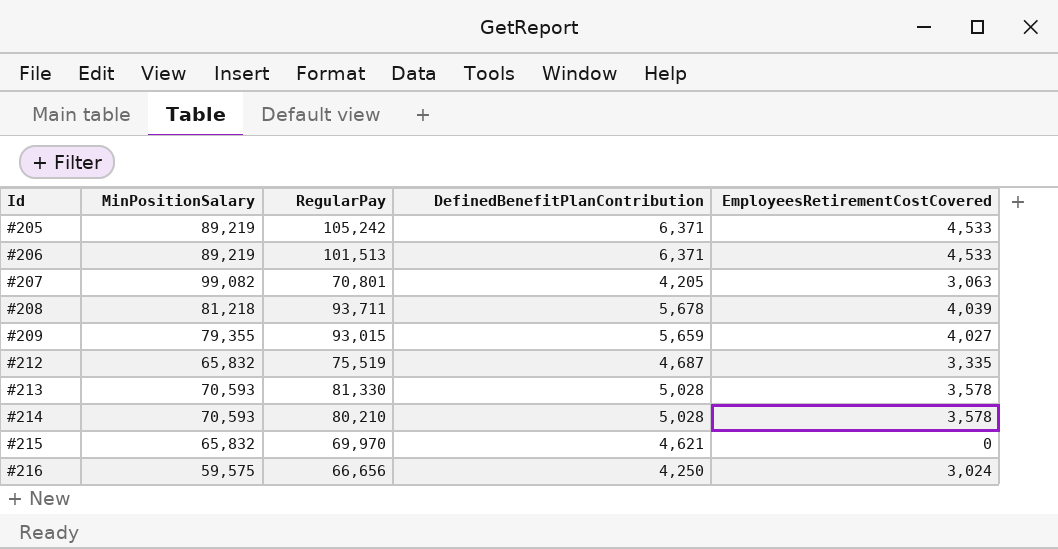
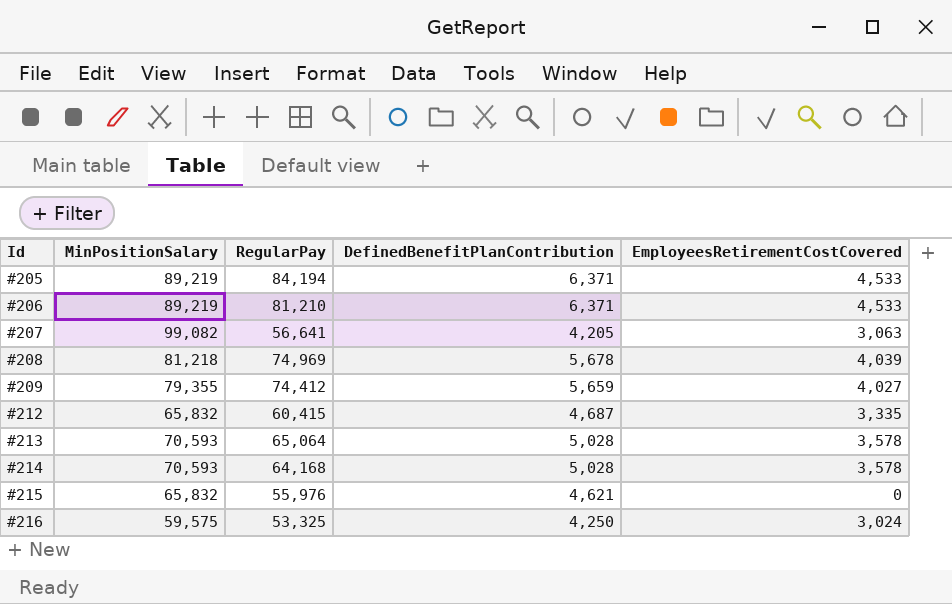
#205 | RegularPay: 105,242 -> 84,194
#206 | RegularPay: 101,513 -> 81,210
#207 | RegularPay: 70,801 -> 56,641
#208 | RegularPay: 93,711 -> 74,969
#209 | RegularPay: 93,015 -> 74,412
#212 | RegularPay: 75,519 -> 60,415
#213 | RegularPay: 81,330 -> 65,064
#214 | RegularPay: 80,210 -> 64,168
#215 | RegularPay: 69,970 -> 55,976
#216 | RegularPay: 66,656 -> 53,325

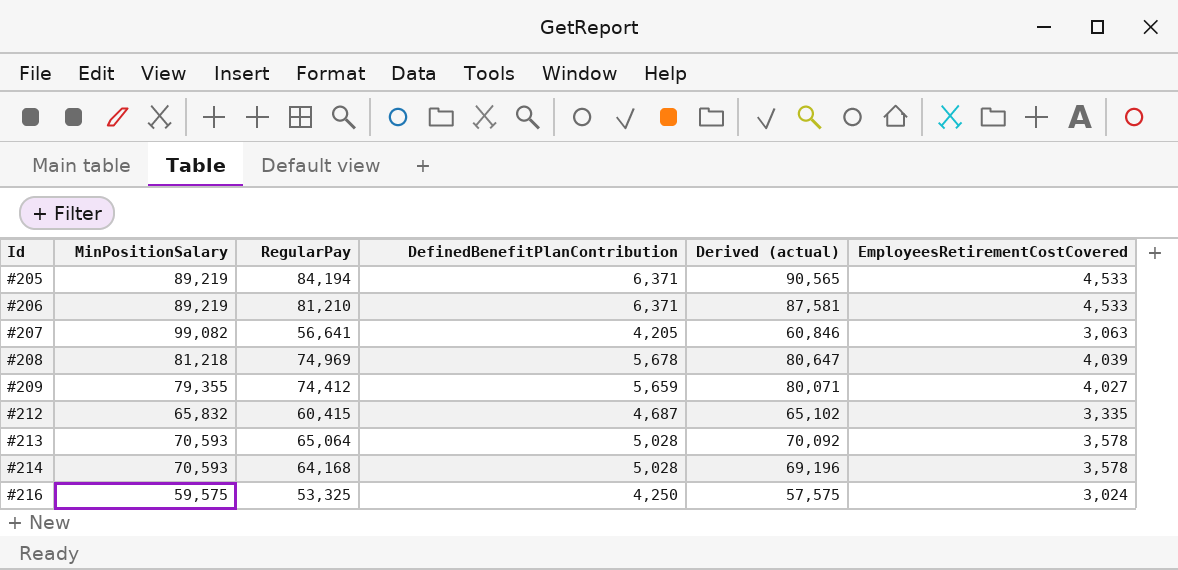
column Derived (actual) | formula: none -> [RegularPay] + [DefinedBenefitPlanContribution]
row #215: 65,832 | 55,976 | 4,621 | 0 -> none

